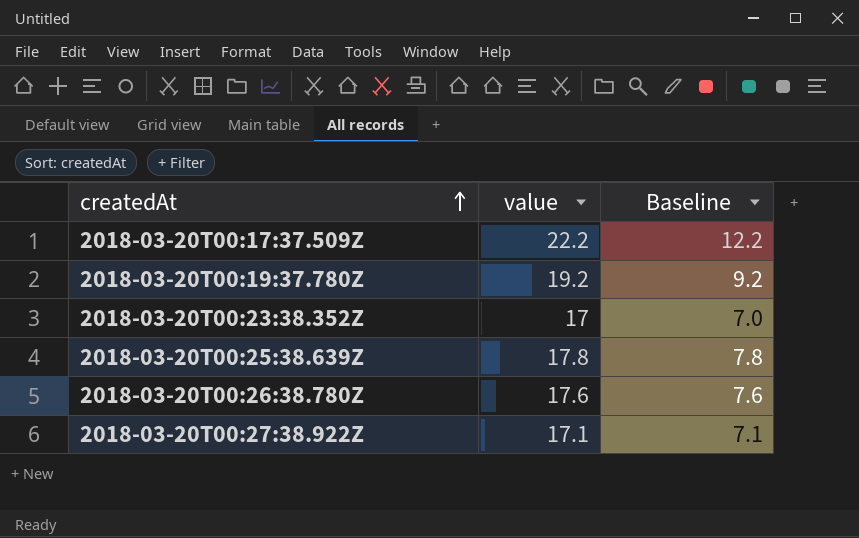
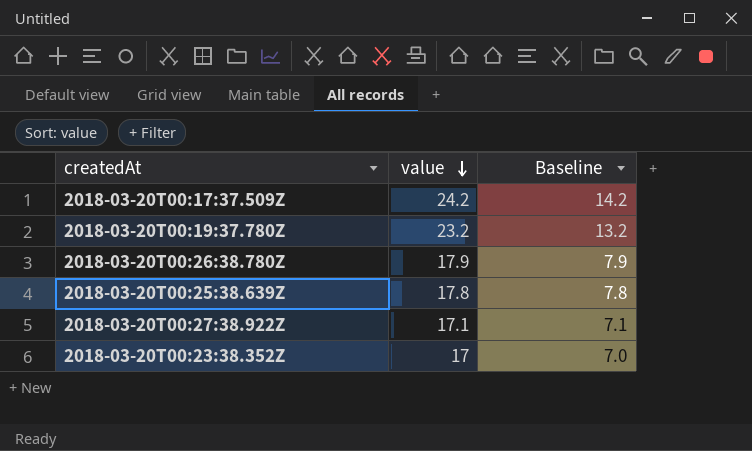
row order: createdAt ascending -> value descending
2018-03-20T00:17:37.509Z | value: 22.2 -> 24.2
2018-03-20T00:17:37.509Z | Baseline: 12.2 -> 14.2
2018-03-20T00:19:37.780Z | value: 19.2 -> 23.2
2018-03-20T00:19:37.780Z | Baseline: 9.2 -> 13.2
2018-03-20T00:26:38.780Z | value: 17.6 -> 17.9
2018-03-20T00:26:38.780Z | Baseline: 7.6 -> 7.9

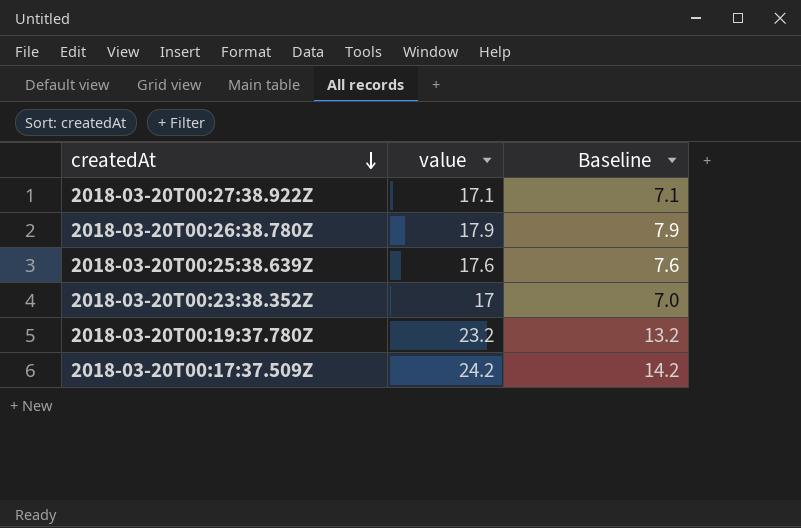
row order: value descending -> createdAt descending
2018-03-20T00:25:38.639Z | value: 17.8 -> 17.6
2018-03-20T00:25:38.639Z | Baseline: 7.8 -> 7.6

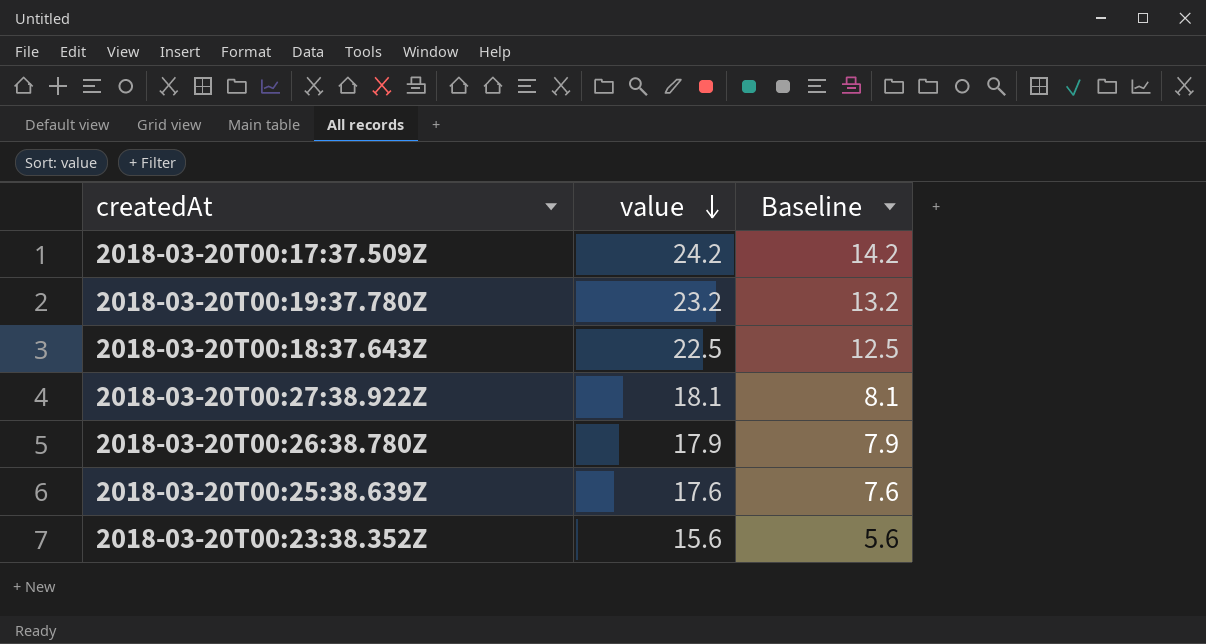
row order: createdAt descending -> value descending
row 2018-03-20T00:18:37.643Z: none -> 22.5 | 12.5
2018-03-20T00:27:38.922Z | value: 17.1 -> 18.1
2018-03-20T00:27:38.922Z | Baseline: 7.1 -> 8.1
2018-03-20T00:23:38.352Z | value: 17 -> 15.6
2018-03-20T00:23:38.352Z | Baseline: 7.0 -> 5.6

